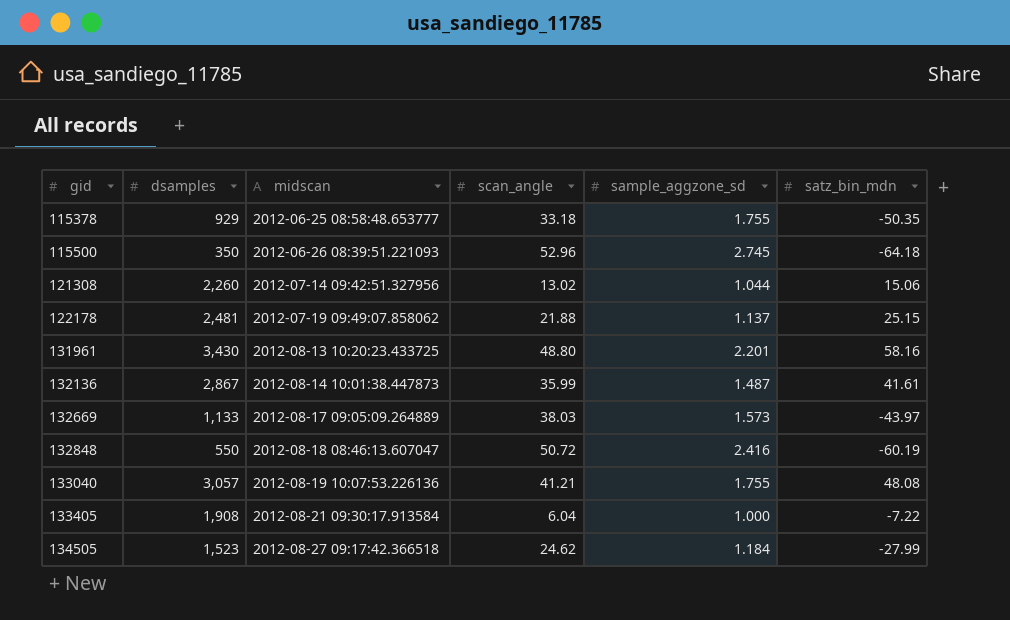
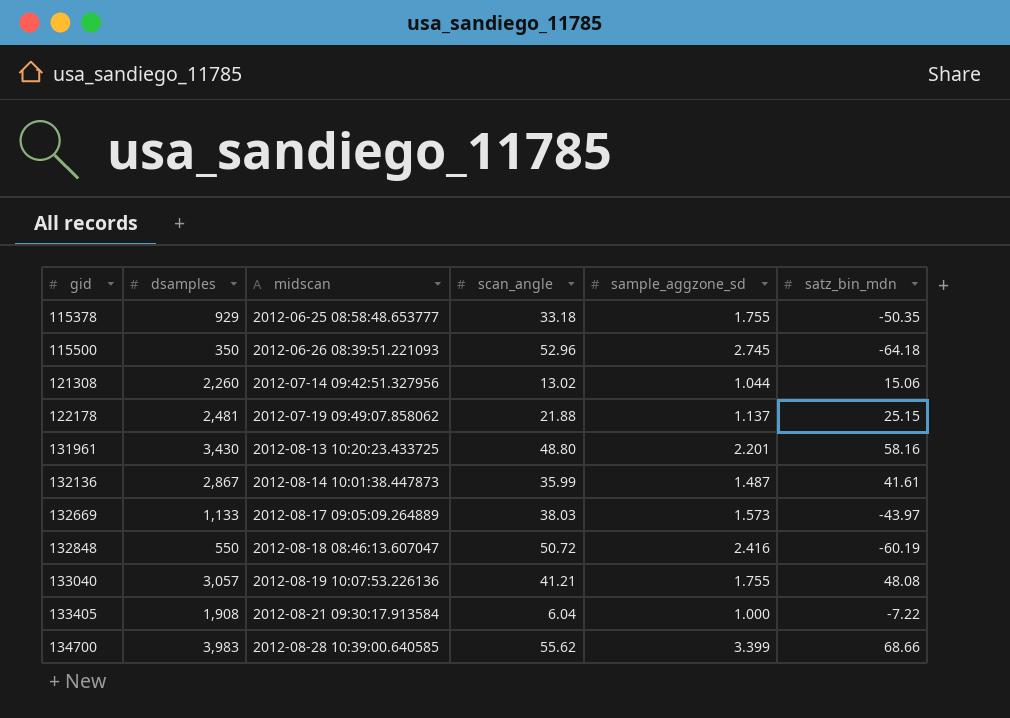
row 134505: 1,523 | 2012-08-27 09:17:42.366518 | 24.62 | 1.184 | -27.99 -> none
row 134700: none -> 3,983 | 2012-08-28 10:39:00.640585 | 55.62 | 3.399 | 68.66

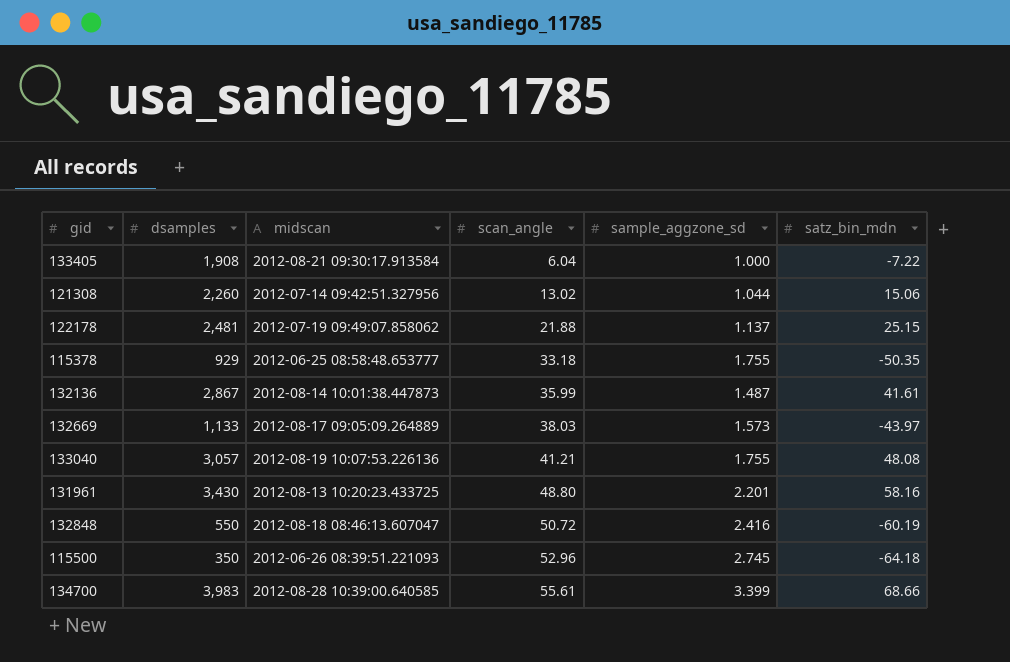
row order: gid ascending -> scan_angle ascending
134700 | scan_angle: 55.62 -> 55.61

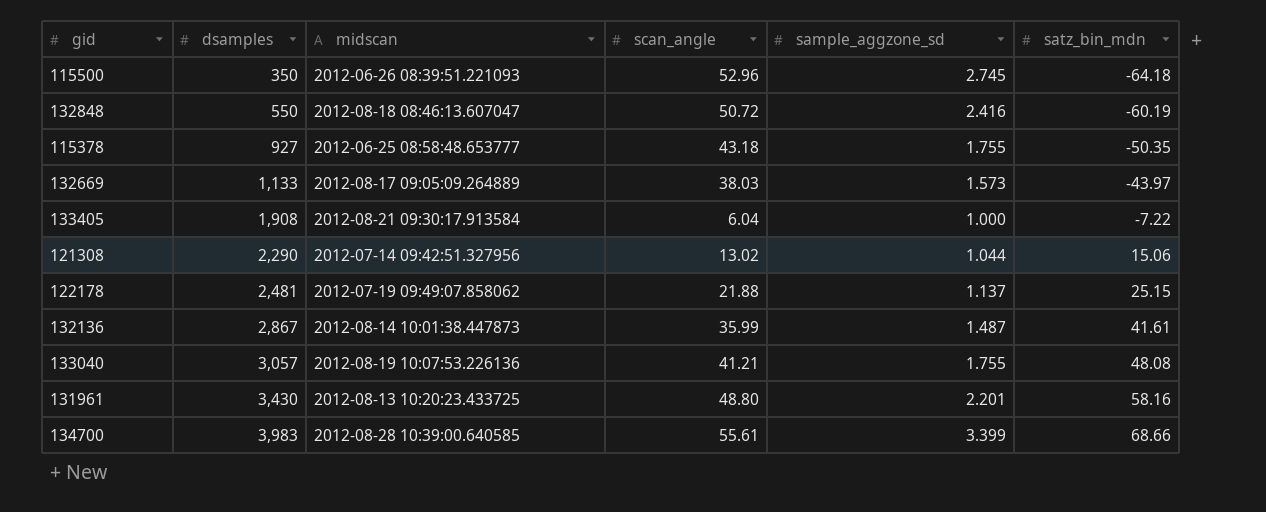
row order: scan_angle ascending -> dsamples ascending
115378 | dsamples: 929 -> 927
115378 | scan_angle: 33.18 -> 43.18
121308 | dsamples: 2,260 -> 2,290

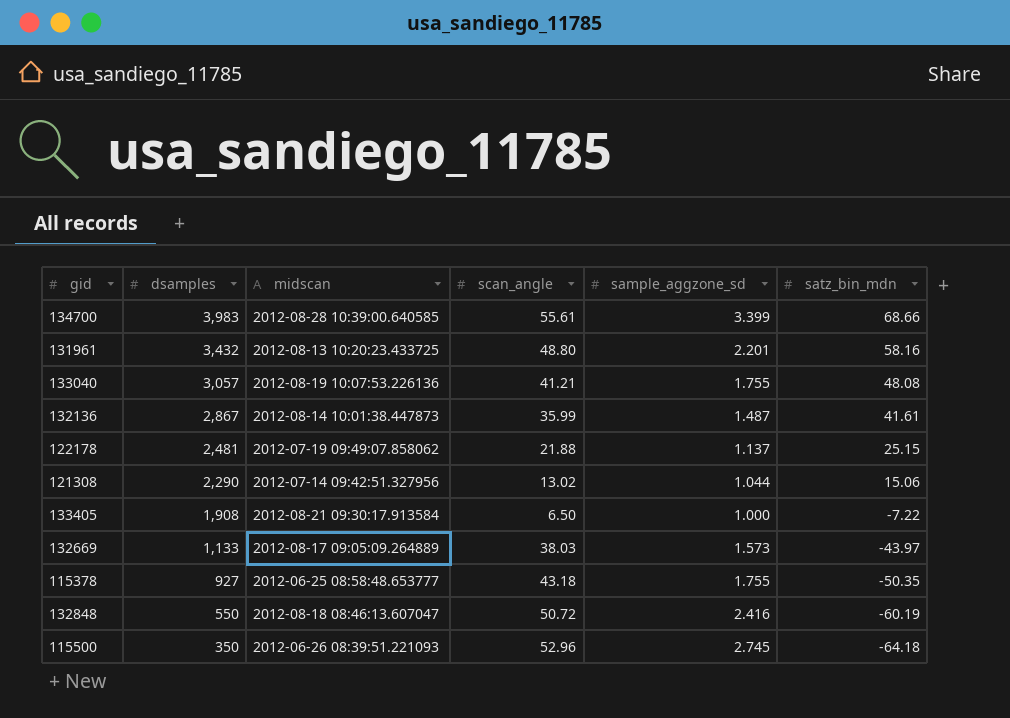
row order: dsamples ascending -> dsamples descending
131961 | dsamples: 3,430 -> 3,432
133405 | scan_angle: 6.04 -> 6.50

